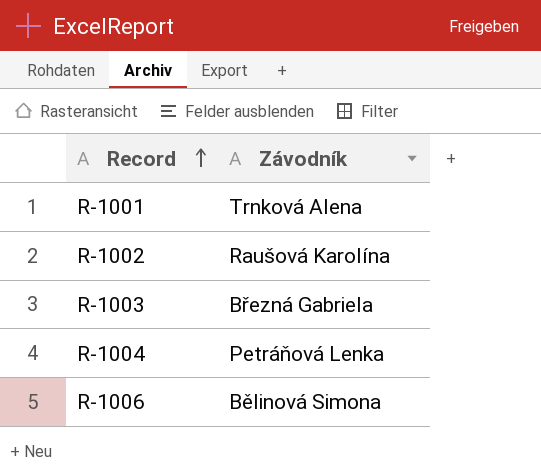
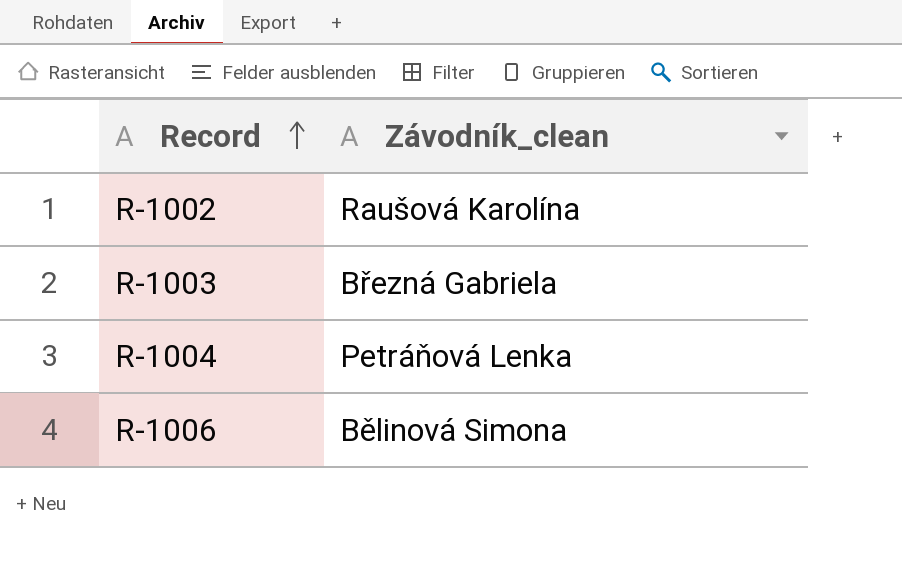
column name: Závodník -> Závodník_clean
row R-1001: Trnková Alena -> none

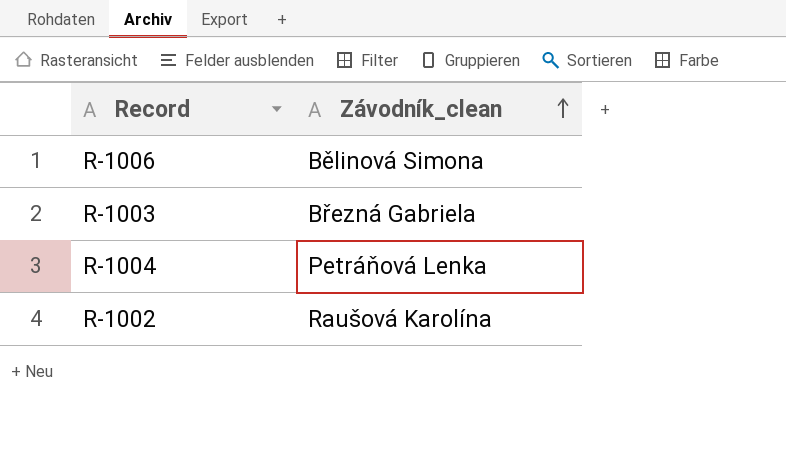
row order: Record ascending -> Závodník_clean ascending

